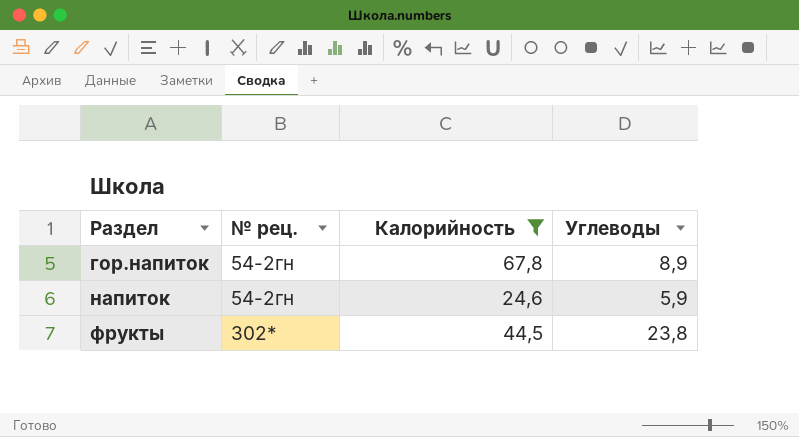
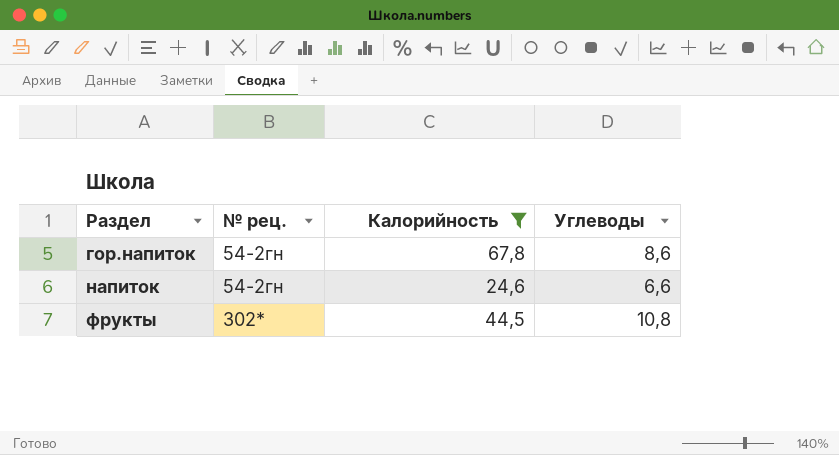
гор.напиток | Углеводы: 8,9 -> 8,6
напиток | Углеводы: 5,9 -> 6,6
фрукты | Углеводы: 23,8 -> 10,8

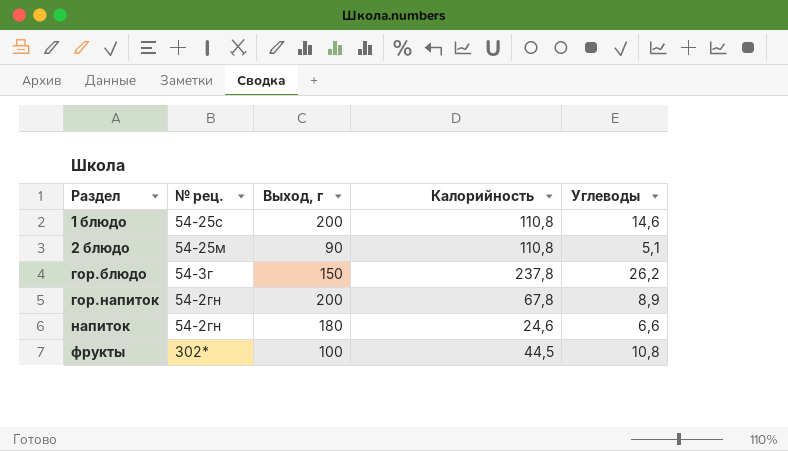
filter: Калорийность <= 67,8 -> none
column Выход, г | position: none -> 3
гор.напиток | Углеводы: 8,6 -> 8,9

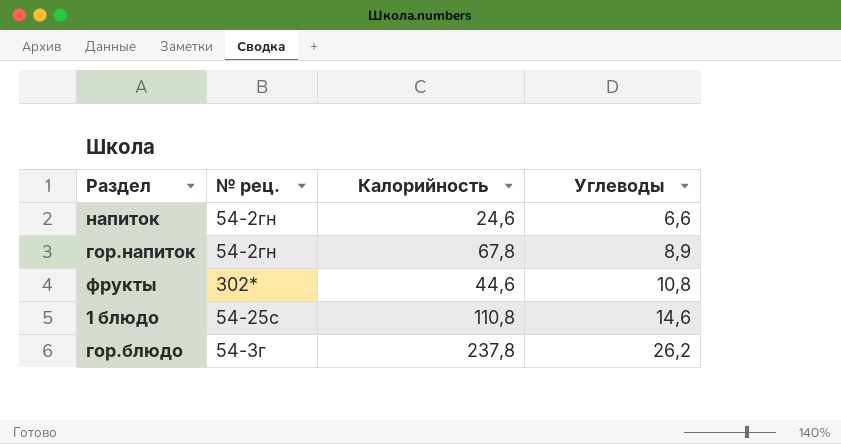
row order: Раздел ascending -> Углеводы ascending
column Выход, г | position: 3 -> none
row 2 блюдо: 54-25м | 90 | 110,8 | 5,1 -> none
фрукты | Калорийность: 44,5 -> 44,6

